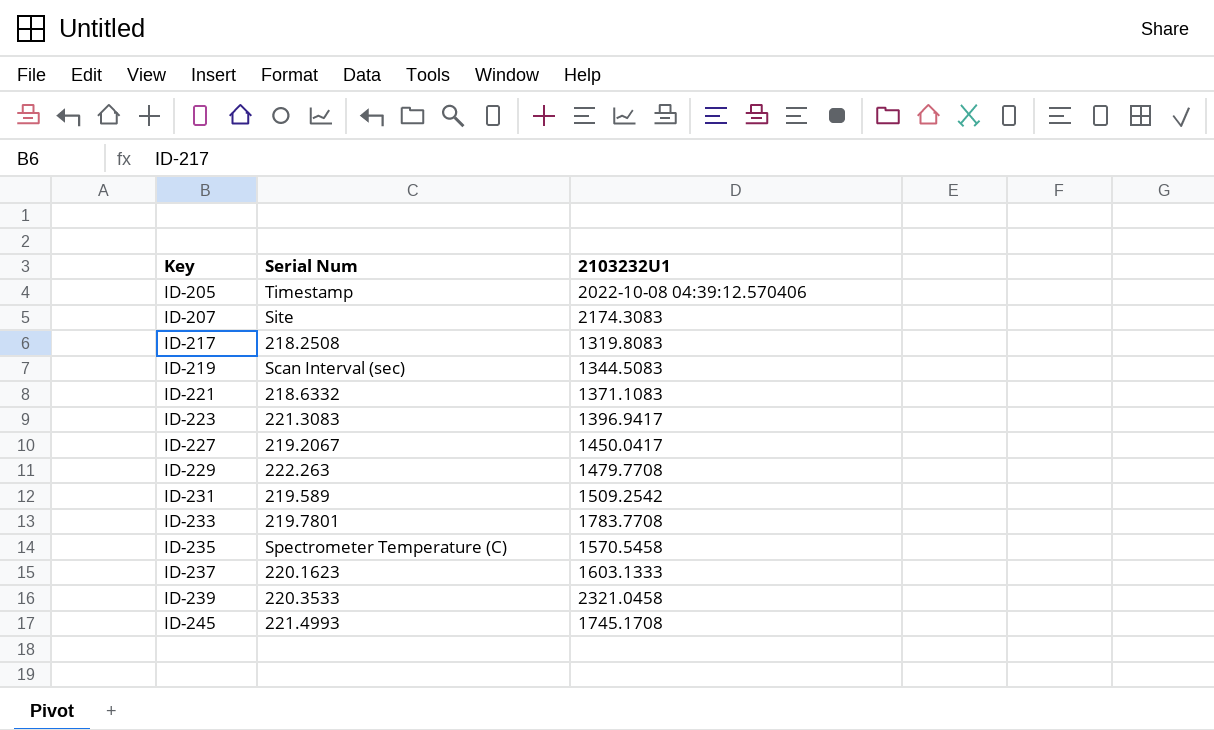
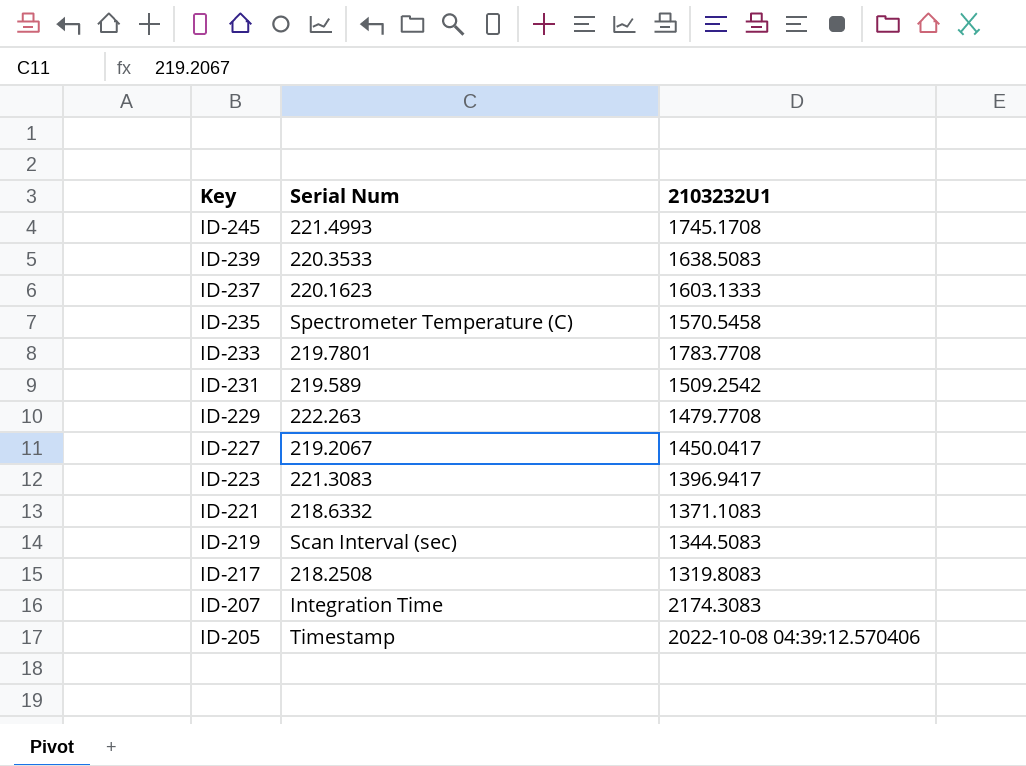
row order: Key ascending -> Key descending
ID-239 | 2103232U1: 2321.0458 -> 1638.5083
ID-207 | Serial Num: Site -> Integration Time

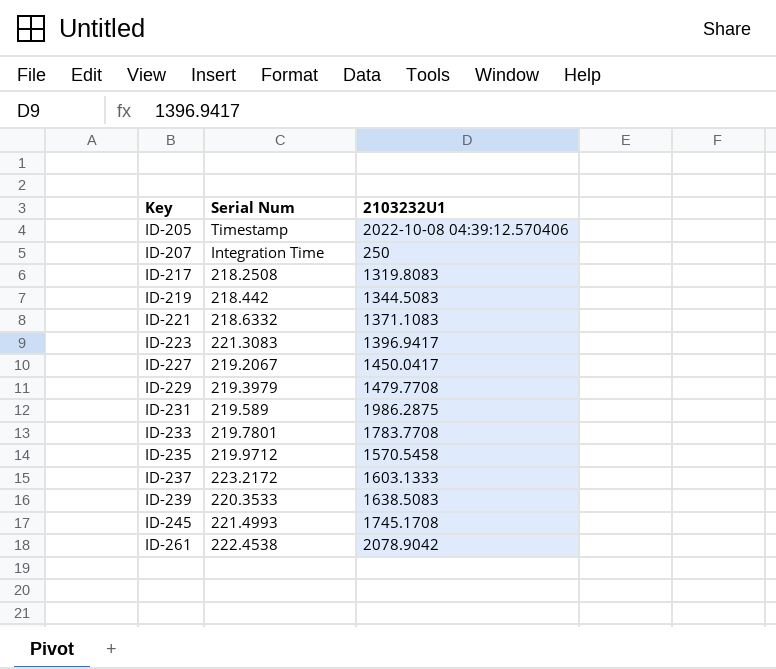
row order: Key descending -> Key ascending
ID-207 | 2103232U1: 2174.3083 -> 250
ID-219 | Serial Num: Scan Interval (sec) -> 218.442
ID-229 | Serial Num: 222.263 -> 219.3979
ID-231 | 2103232U1: 1509.2542 -> 1986.2875
ID-235 | Serial Num: Spectrometer Temperature (C) -> 219.9712
ID-237 | Serial Num: 220.1623 -> 223.2172
row ID-261: none -> 222.4538 | 2078.9042

